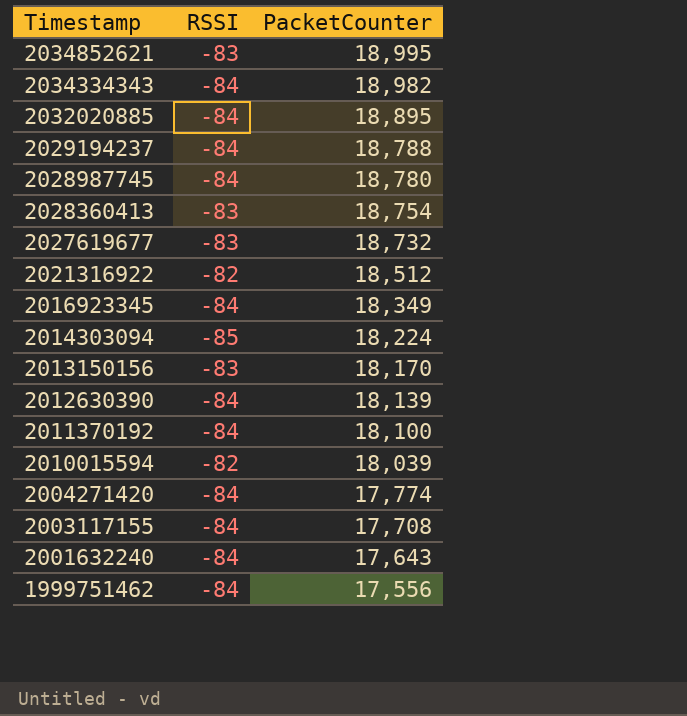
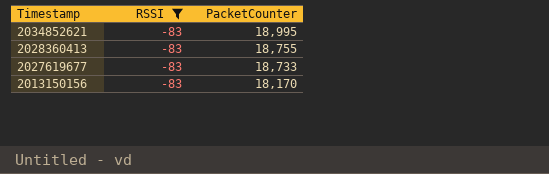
filter: none -> RSSI = -83
2028360413 | PacketCounter: 18,754 -> 18,755
2027619677 | PacketCounter: 18,732 -> 18,733

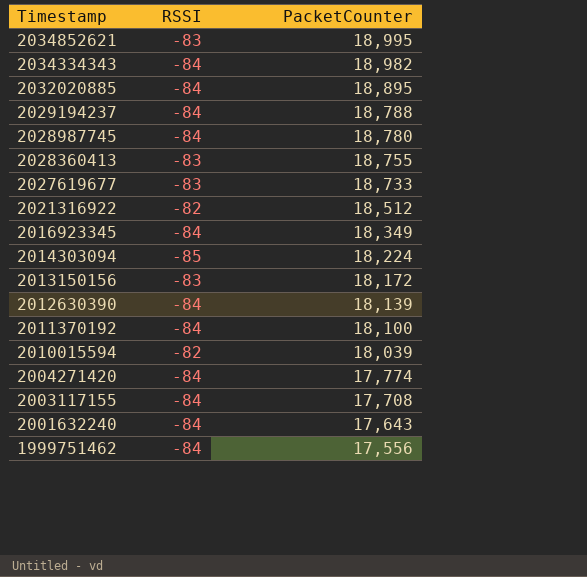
filter: RSSI = -83 -> none
2013150156 | PacketCounter: 18,170 -> 18,172

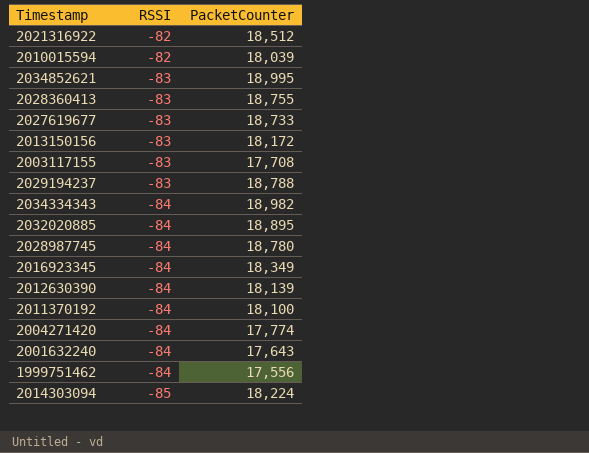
row order: Timestamp descending -> RSSI descending
2003117155 | RSSI: -84 -> -83
2029194237 | RSSI: -84 -> -83

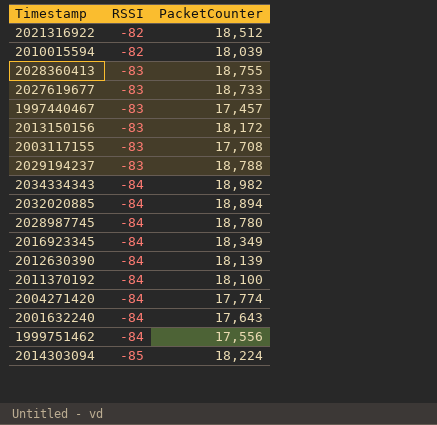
row 2034852621: -83 | 18,995 -> none
row 1997440467: none -> -83 | 17,457
2032020885 | PacketCounter: 18,895 -> 18,894

